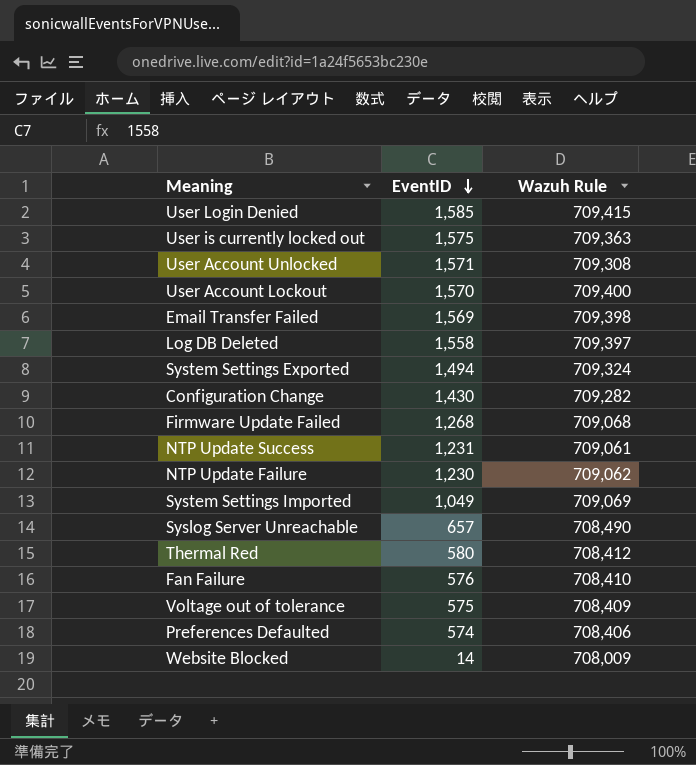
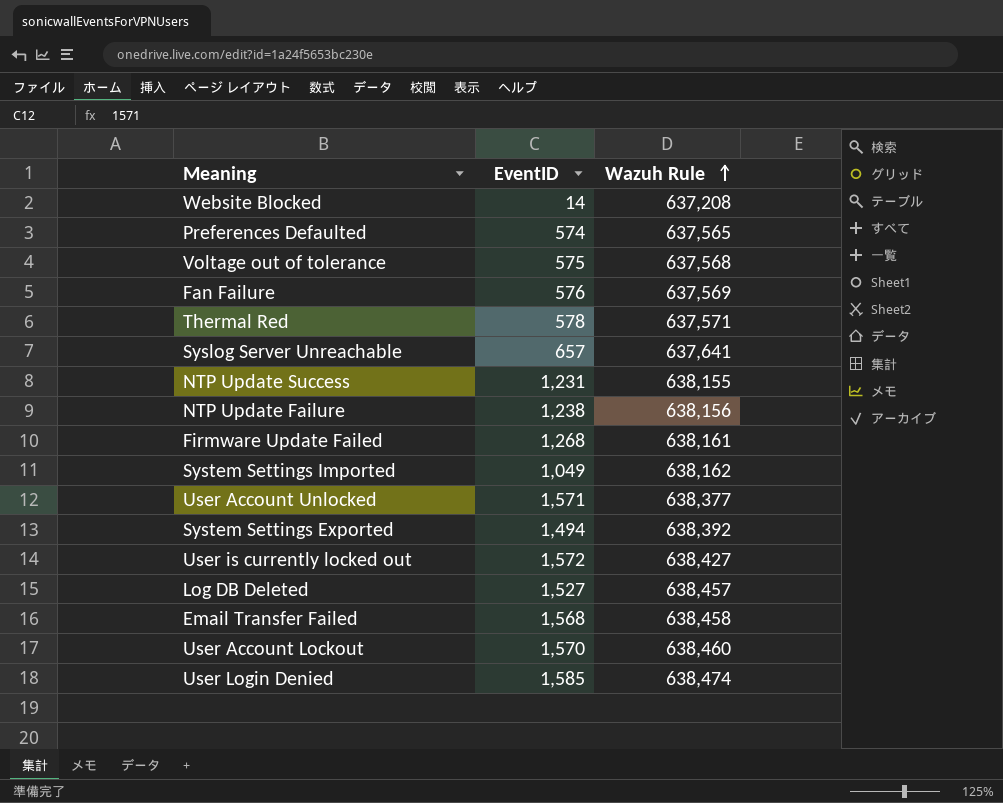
row order: EventID descending -> Wazuh Rule ascending
row Configuration Change: 1,430 | 709,282 -> none
Website Blocked | Wazuh Rule: 708,009 -> 637,208
Preferences Defaulted | Wazuh Rule: 708,406 -> 637,565
Voltage out of tolerance | Wazuh Rule: 708,409 -> 637,568
Fan Failure | Wazuh Rule: 708,410 -> 637,569
Thermal Red | EventID: 580 -> 578
Thermal Red | Wazuh Rule: 708,412 -> 637,571
Syslog Server Unreachable | Wazuh Rule: 708,490 -> 637,641
NTP Update Success | Wazuh Rule: 709,061 -> 638,155
NTP Update Failure | EventID: 1,230 -> 1,238
NTP Update Failure | Wazuh Rule: 709,062 -> 638,156
Firmware Update Failed | Wazuh Rule: 709,068 -> 638,161
System Settings Imported | Wazuh Rule: 709,069 -> 638,162
User Account Unlocked | Wazuh Rule: 709,308 -> 638,377
System Settings Exported | Wazuh Rule: 709,324 -> 638,392
User is currently locked out | EventID: 1,575 -> 1,572
User is currently locked out | Wazuh Rule: 709,363 -> 638,427
Log DB Deleted | EventID: 1,558 -> 1,527
Log DB Deleted | Wazuh Rule: 709,397 -> 638,457
Email Transfer Failed | EventID: 1,569 -> 1,568
Email Transfer Failed | Wazuh Rule: 709,398 -> 638,458
User Account Lockout | Wazuh Rule: 709,400 -> 638,460
User Login Denied | Wazuh Rule: 709,415 -> 638,474

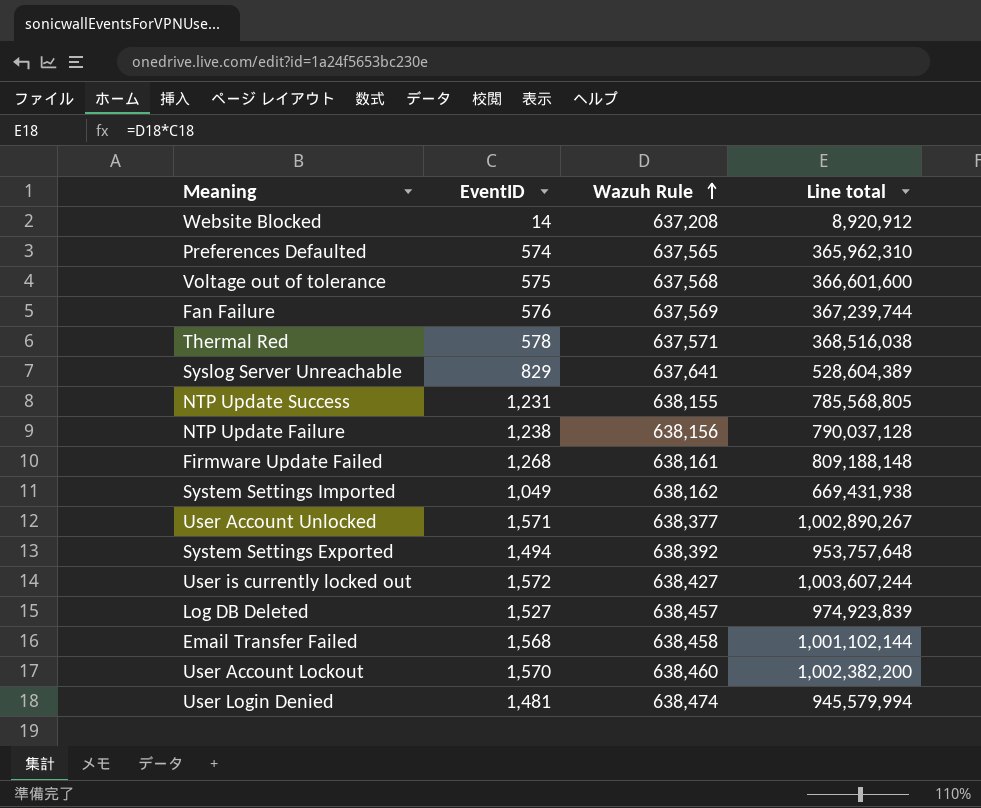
column Line total | formula: none -> [EventID] * [Wazuh Rule]
Syslog Server Unreachable | EventID: 657 -> 829
User Login Denied | EventID: 1,585 -> 1,481

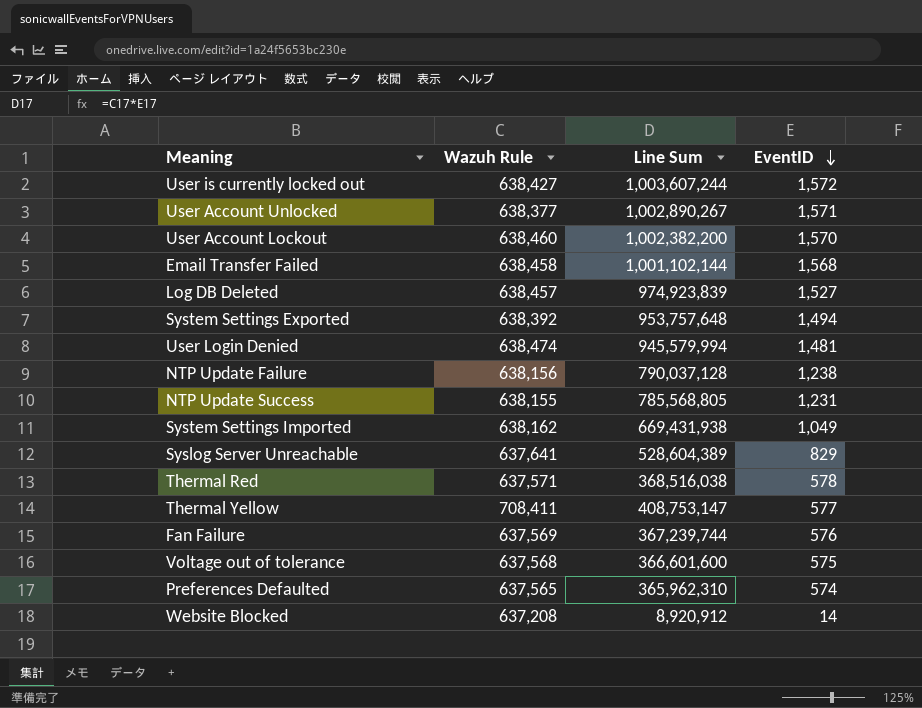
row order: Wazuh Rule ascending -> EventID descending
column name: Line total -> Line Sum
column EventID | position: 2 -> 4
row Firmware Update Failed: 1,268 | 638,161 | 809,188,148 -> none
row Thermal Yellow: none -> 708,411 | 408,753,147 | 577

